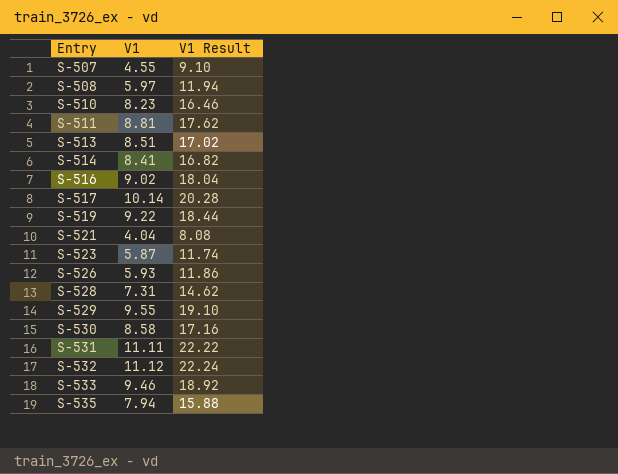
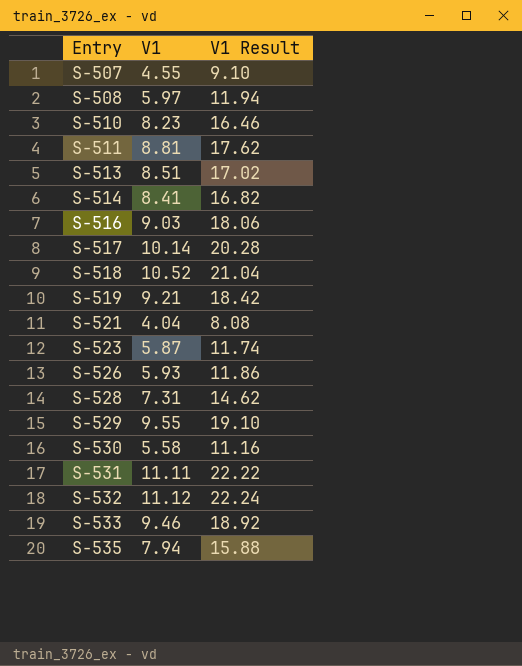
S-516 | V1: 9.02 -> 9.03
S-516 | V1 Result: 18.04 -> 18.06
row S-518: none -> 10.52 | 21.04
S-519 | V1: 9.22 -> 9.21
S-519 | V1 Result: 18.44 -> 18.42
S-530 | V1: 8.58 -> 5.58
S-530 | V1 Result: 17.16 -> 11.16

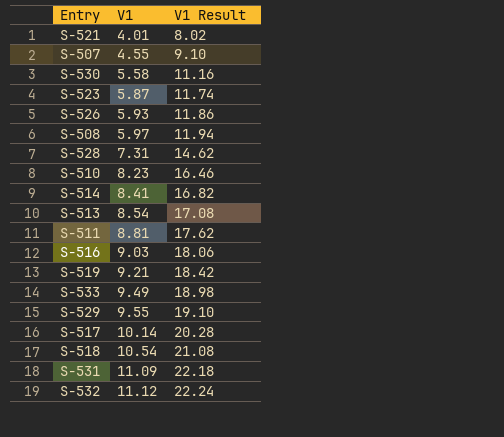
row order: Entry ascending -> V1 ascending
row S-535: 7.94 | 15.88 -> none
S-521 | V1: 4.04 -> 4.01
S-521 | V1 Result: 8.08 -> 8.02
S-513 | V1: 8.51 -> 8.54
S-513 | V1 Result: 17.02 -> 17.08
S-533 | V1: 9.46 -> 9.49
S-533 | V1 Result: 18.92 -> 18.98
S-518 | V1: 10.52 -> 10.54
S-518 | V1 Result: 21.04 -> 21.08
S-531 | V1: 11.11 -> 11.09
S-531 | V1 Result: 22.22 -> 22.18

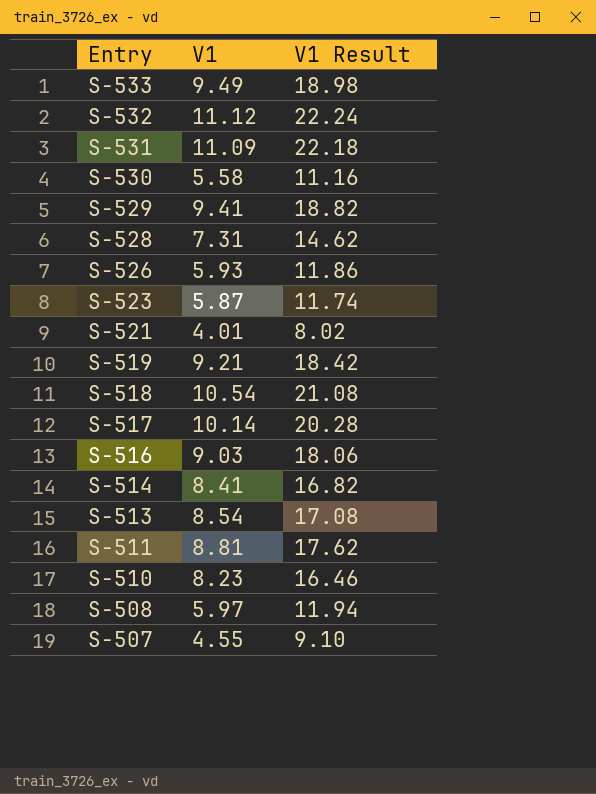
row order: V1 ascending -> Entry descending
S-529 | V1: 9.55 -> 9.41
S-529 | V1 Result: 19.10 -> 18.82

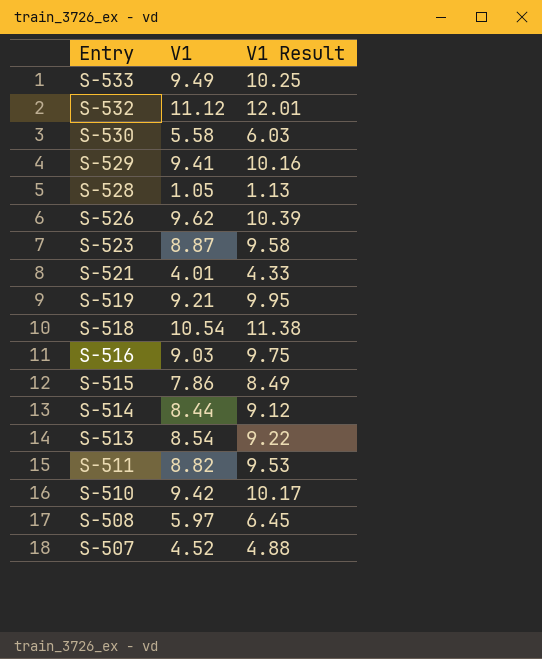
column V1 Result | formula: [V1] * 2 -> [V1] * 1.08
row S-531: 11.09 | 22.18 -> none
row S-517: 10.14 | 20.28 -> none
S-528 | V1: 7.31 -> 1.05
S-526 | V1: 5.93 -> 9.62
S-523 | V1: 5.87 -> 8.87
row S-515: none -> 7.86 | 8.49
S-514 | V1: 8.41 -> 8.44
S-511 | V1: 8.81 -> 8.82
S-510 | V1: 8.23 -> 9.42
S-507 | V1: 4.55 -> 4.52

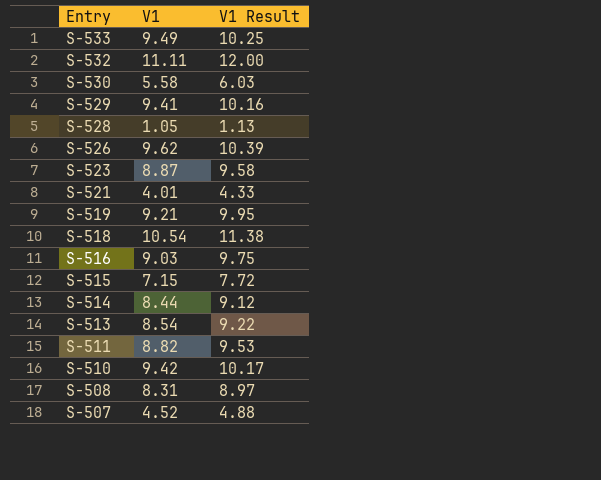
S-532 | V1: 11.12 -> 11.11
S-532 | V1 Result: 12.01 -> 12.00
S-515 | V1: 7.86 -> 7.15
S-515 | V1 Result: 8.49 -> 7.72
S-508 | V1: 5.97 -> 8.31
S-508 | V1 Result: 6.45 -> 8.97

